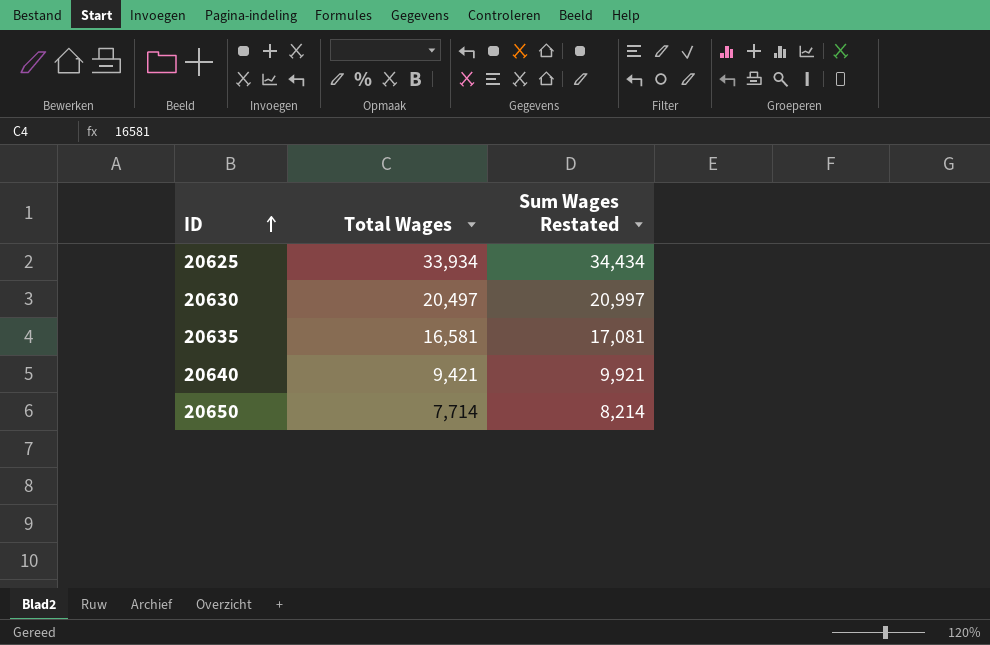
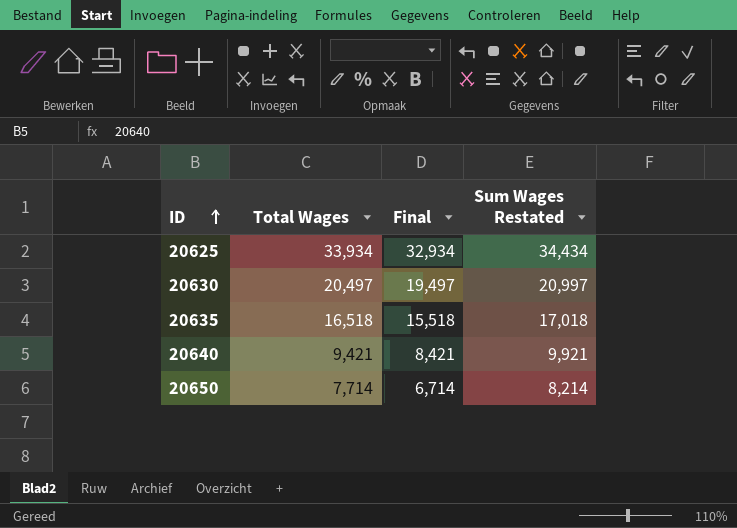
column Final | formula: none -> [Total Wages] - 1000
20635 | Total Wages: 16,581 -> 16,518
20635 | Sum Wages Restated: 17,081 -> 17,018

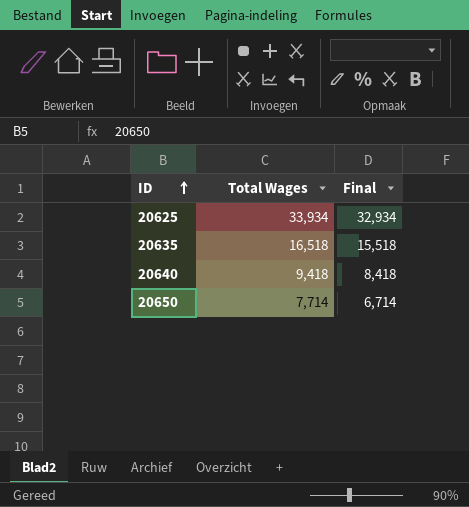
column Sum Wages Restated | formula: [Total Wages] + 500 -> none
row 20630: 20,497 | 19,497 | 20,997 -> none
20640 | Total Wages: 9,421 -> 9,418
20640 | Final: 8,421 -> 8,418

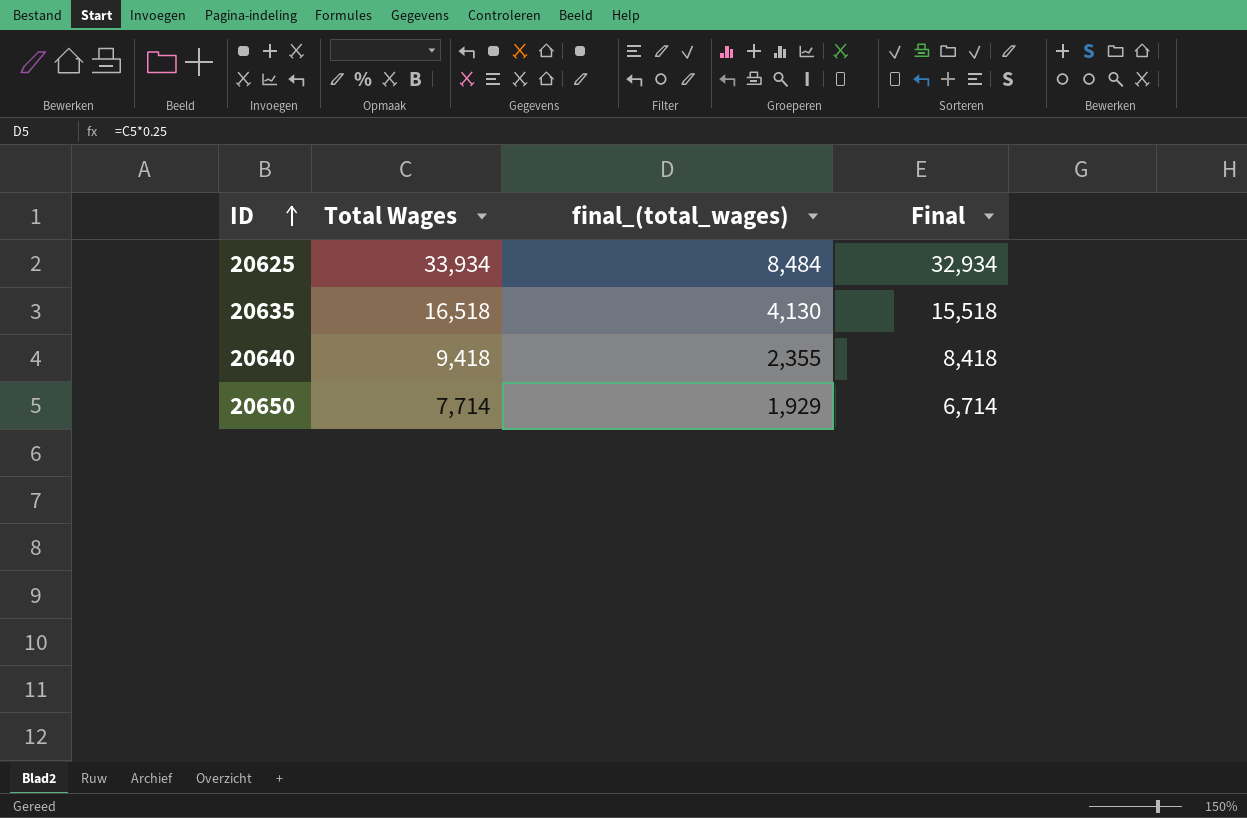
column final_(total_wages) | formula: none -> [Total Wages] * 0.25

